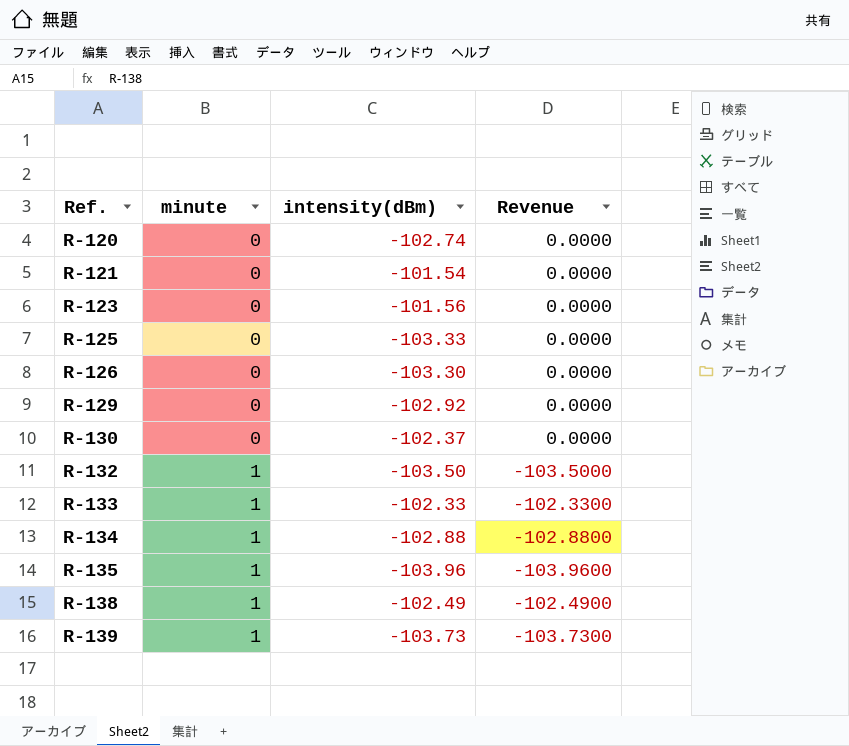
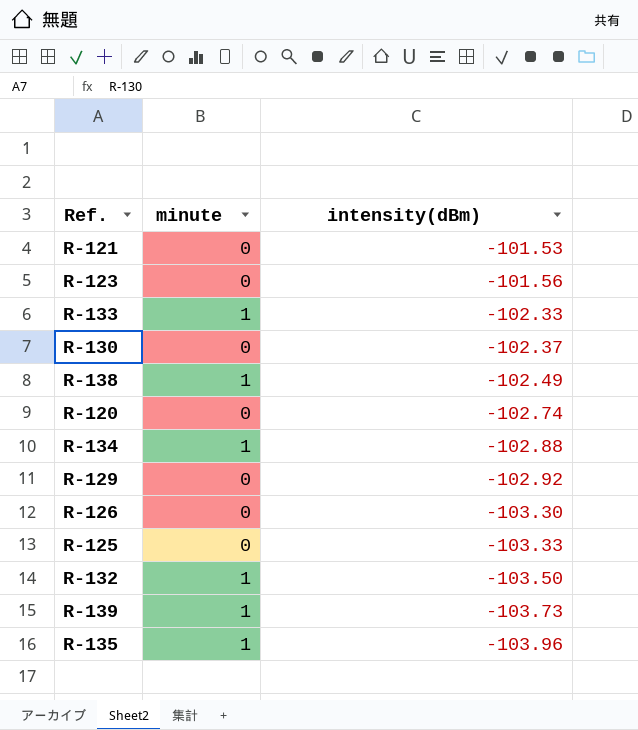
row order: Ref. ascending -> intensity(dBm) descending
column Revenue | formula: [minute] * [intensity(dBm)] -> none
R-121 | intensity(dBm): -101.54 -> -101.53

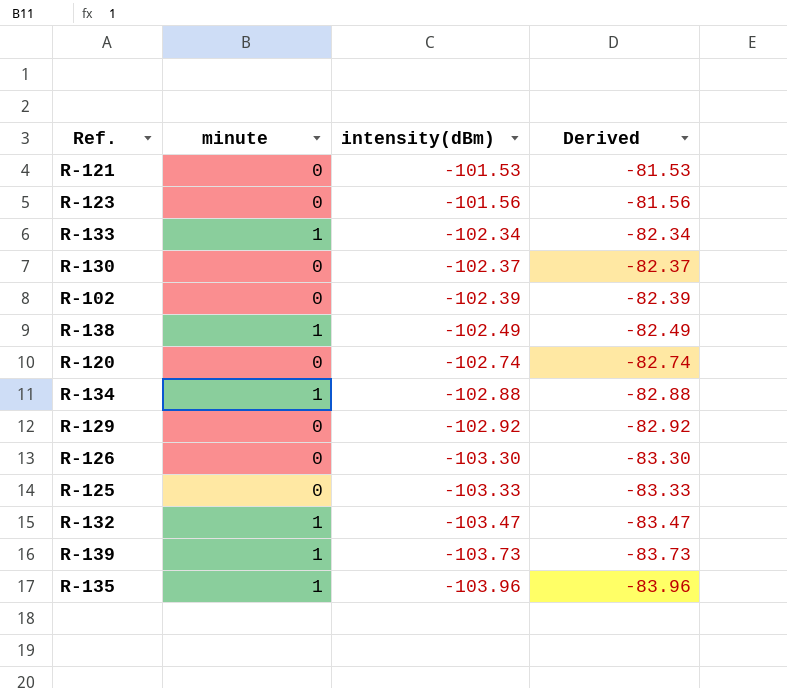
column Derived | formula: none -> [intensity(dBm)] + 20
R-133 | intensity(dBm): -102.33 -> -102.34
row R-102: none -> 0 | -102.39 | -82.39
R-132 | intensity(dBm): -103.50 -> -103.47

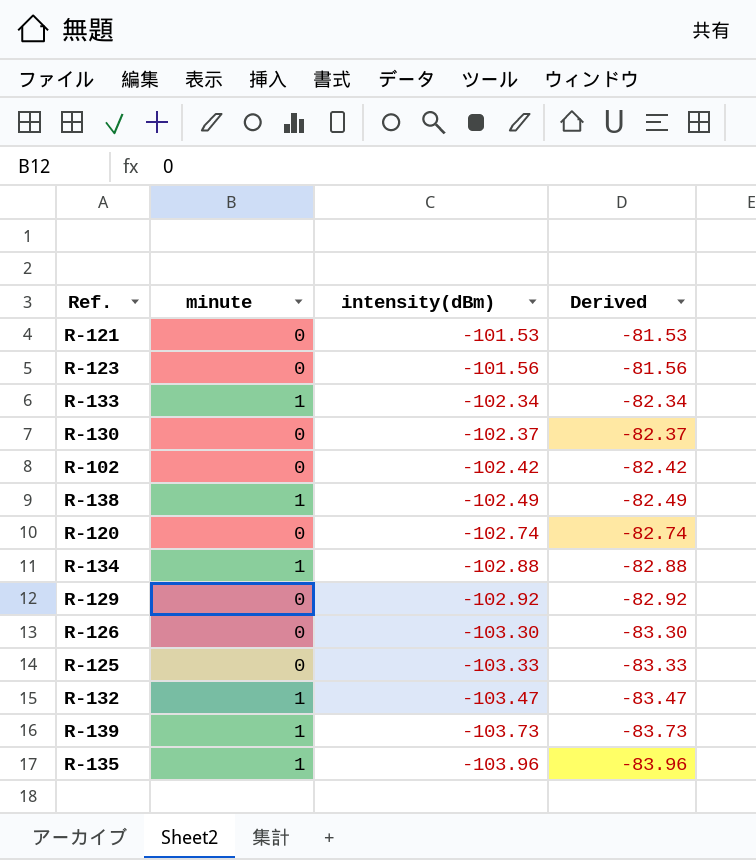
R-102 | intensity(dBm): -102.39 -> -102.42
R-102 | Derived: -82.39 -> -82.42

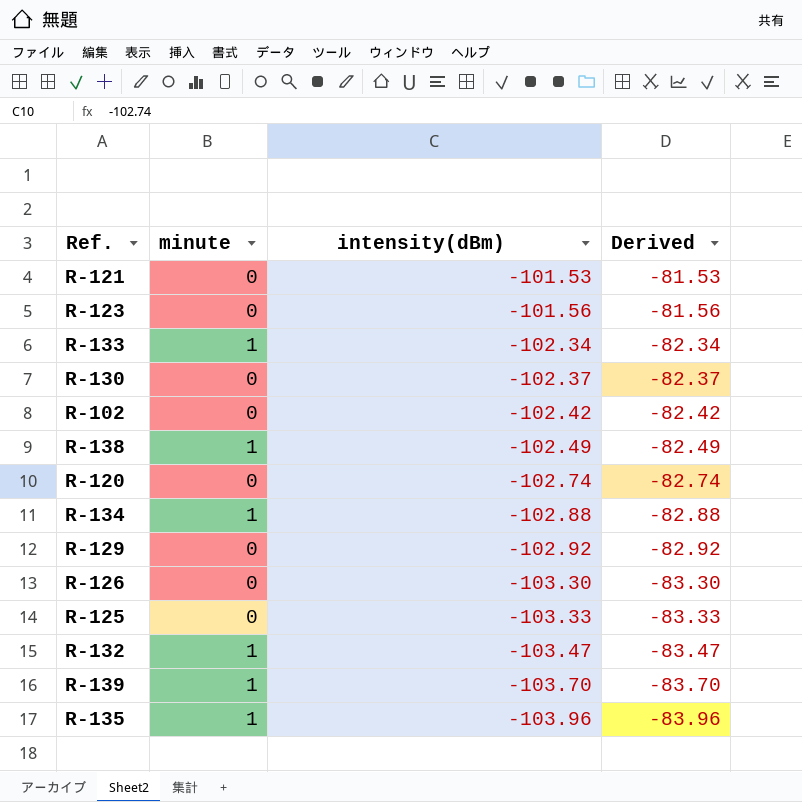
R-139 | intensity(dBm): -103.73 -> -103.70
R-139 | Derived: -83.73 -> -83.70

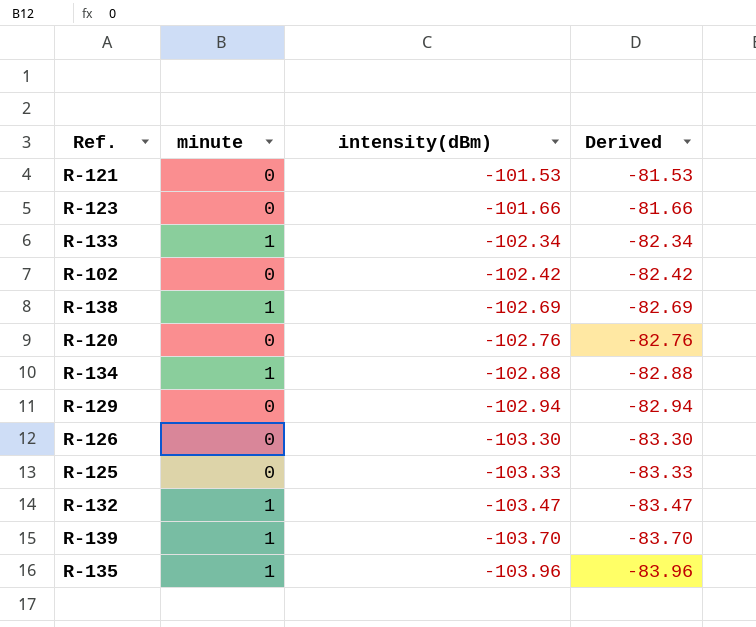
row R-130: 0 | -102.37 | -82.37 -> none
R-123 | intensity(dBm): -101.56 -> -101.66
R-123 | Derived: -81.56 -> -81.66
R-138 | intensity(dBm): -102.49 -> -102.69
R-138 | Derived: -82.49 -> -82.69
R-120 | intensity(dBm): -102.74 -> -102.76
R-120 | Derived: -82.74 -> -82.76
R-129 | intensity(dBm): -102.92 -> -102.94
R-129 | Derived: -82.92 -> -82.94

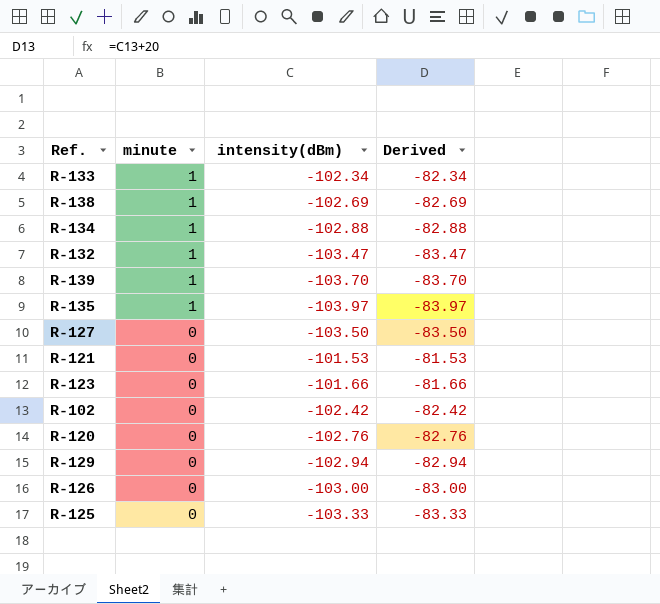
row order: intensity(dBm) descending -> minute descending
R-135 | intensity(dBm): -103.96 -> -103.97
R-135 | Derived: -83.96 -> -83.97
row R-127: none -> 0 | -103.50 | -83.50
R-126 | intensity(dBm): -103.30 -> -103.00
R-126 | Derived: -83.30 -> -83.00

